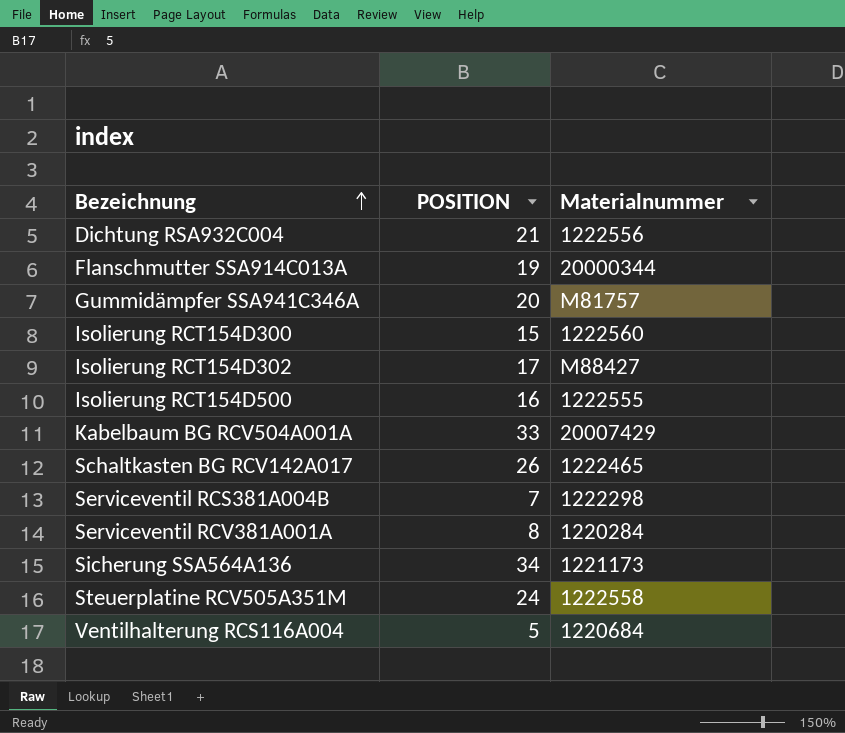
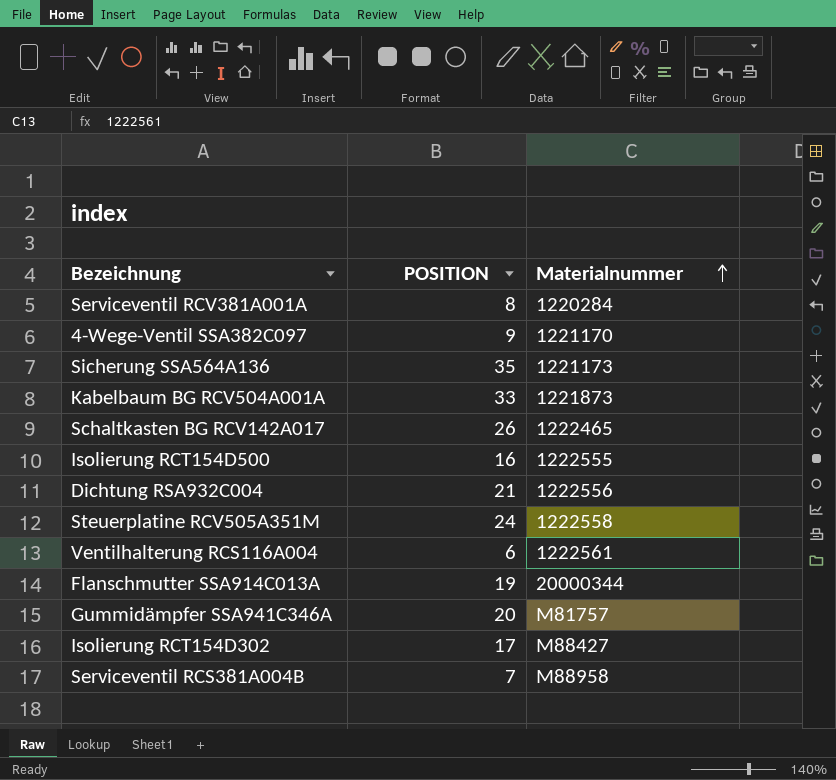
row order: Bezeichnung ascending -> Materialnummer ascending
row Isolierung RCT154D300: 15 | 1222560 -> none
row 4-Wege-Ventil SSA382C097: none -> 9 | 1221170
Sicherung SSA564A136 | POSITION: 34 -> 35
Kabelbaum BG RCV504A001A | Materialnummer: 20007429 -> 1221873
Ventilhalterung RCS116A004 | POSITION: 5 -> 6
Ventilhalterung RCS116A004 | Materialnummer: 1220684 -> 1222561
Serviceventil RCS381A004B | Materialnummer: 1222298 -> M88958

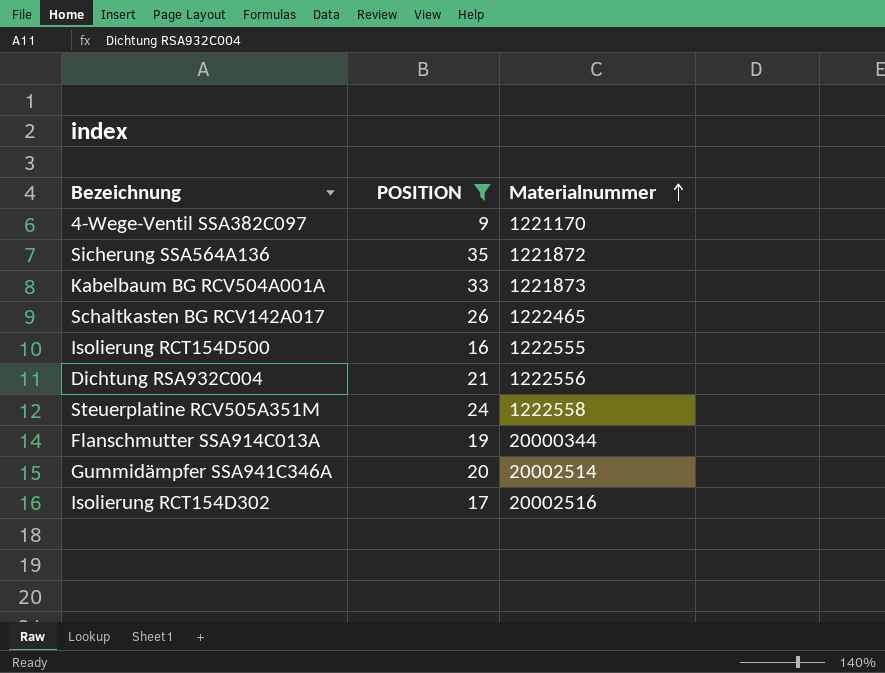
filter: none -> POSITION >= 9
Sicherung SSA564A136 | Materialnummer: 1221173 -> 1221872
Gummidämpfer SSA941C346A | Materialnummer: M81757 -> 20002514
Isolierung RCT154D302 | Materialnummer: M88427 -> 20002516

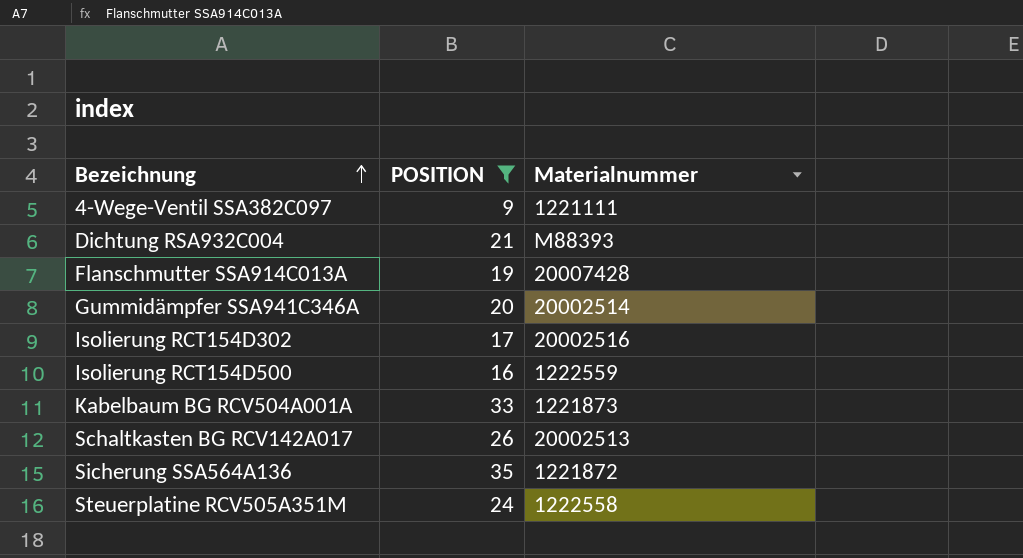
row order: Materialnummer ascending -> Bezeichnung ascending
4-Wege-Ventil SSA382C097 | Materialnummer: 1221170 -> 1221111
Dichtung RSA932C004 | Materialnummer: 1222556 -> M88393
Flanschmutter SSA914C013A | Materialnummer: 20000344 -> 20007428
Isolierung RCT154D500 | Materialnummer: 1222555 -> 1222559
Schaltkasten BG RCV142A017 | Materialnummer: 1222465 -> 20002513

